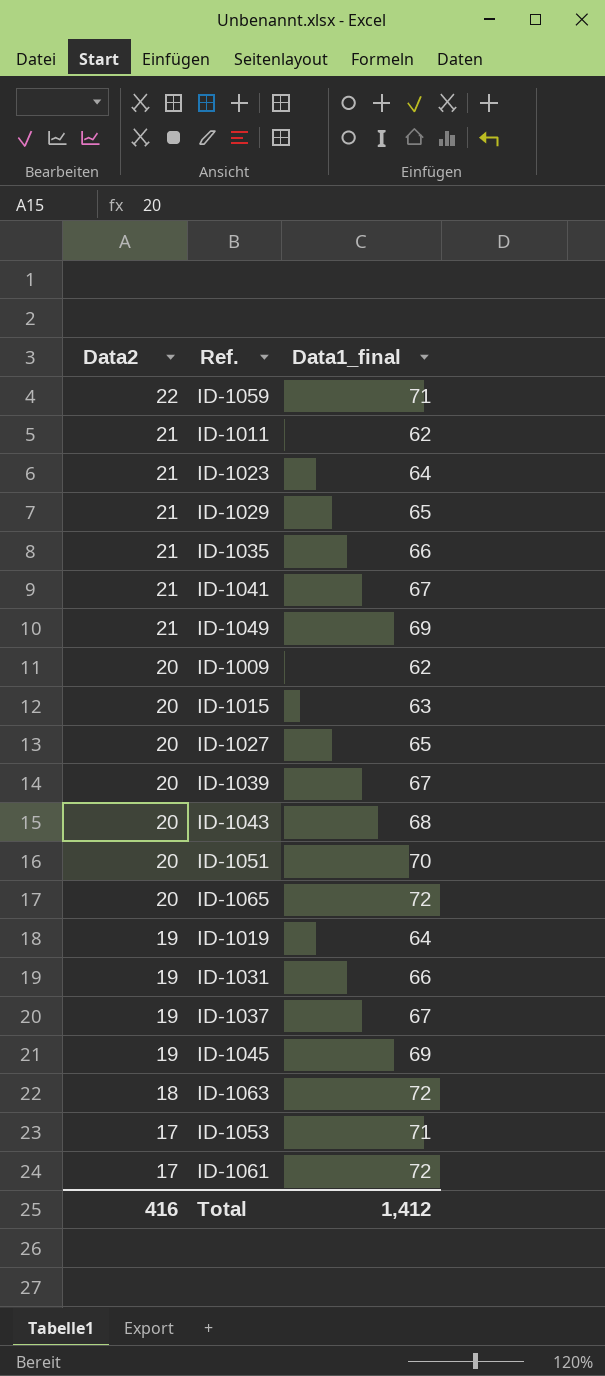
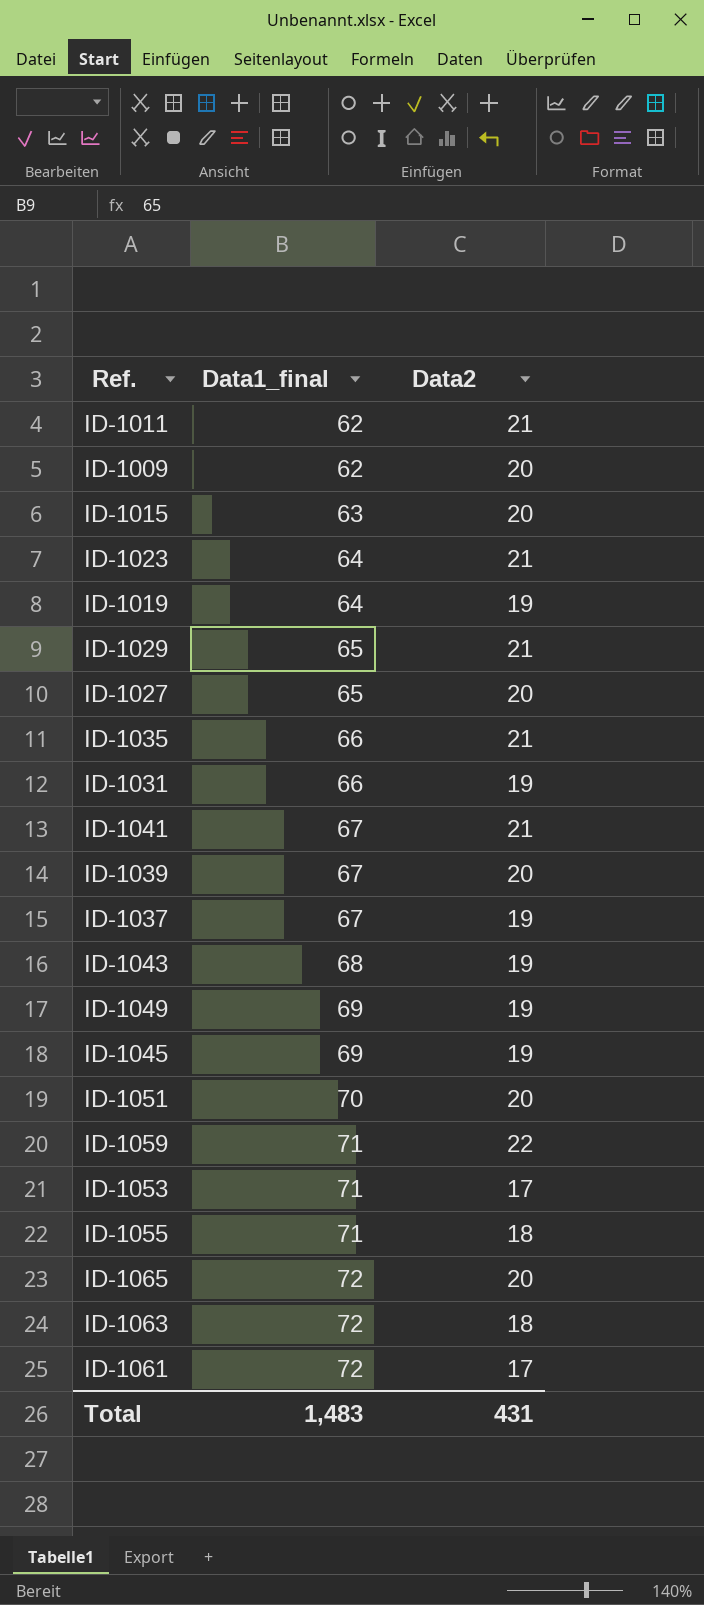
row order: Data2 descending -> Data1_final ascending
column Data2 | position: 1 -> 3
ID-1043 | Data2: 20 -> 19
ID-1049 | Data2: 21 -> 19
row ID-1055: none -> 71 | 18
Total | Data1_final: 1,412 -> 1,483
Total | Data2: 416 -> 431

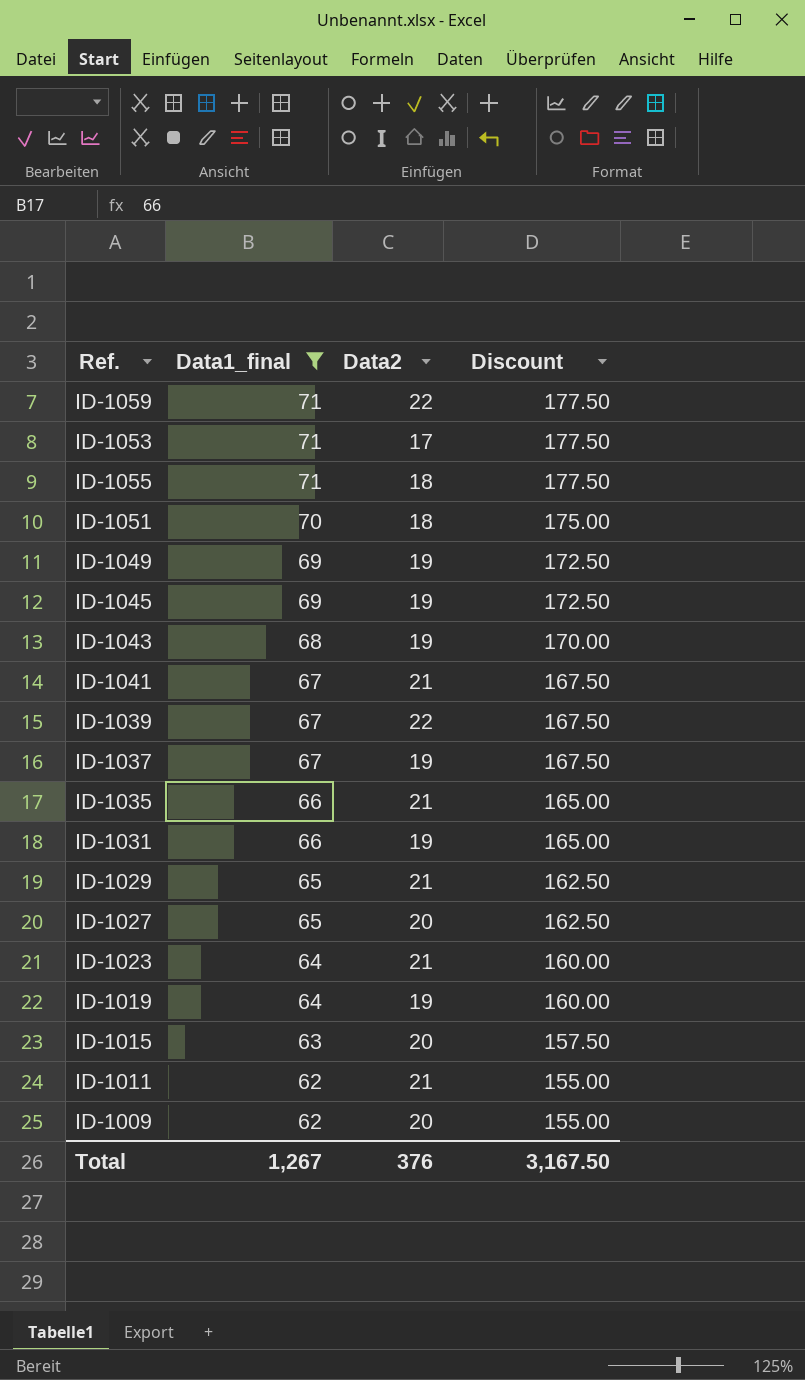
filter: none -> Data1_final != 72
row order: Data1_final ascending -> Data1_final descending
column Discount | formula: none -> [Data1_final] * 2.5
ID-1051 | Data2: 20 -> 18
ID-1039 | Data2: 20 -> 22
Total | Data1_final: 1,483 -> 1,267
Total | Data2: 431 -> 376

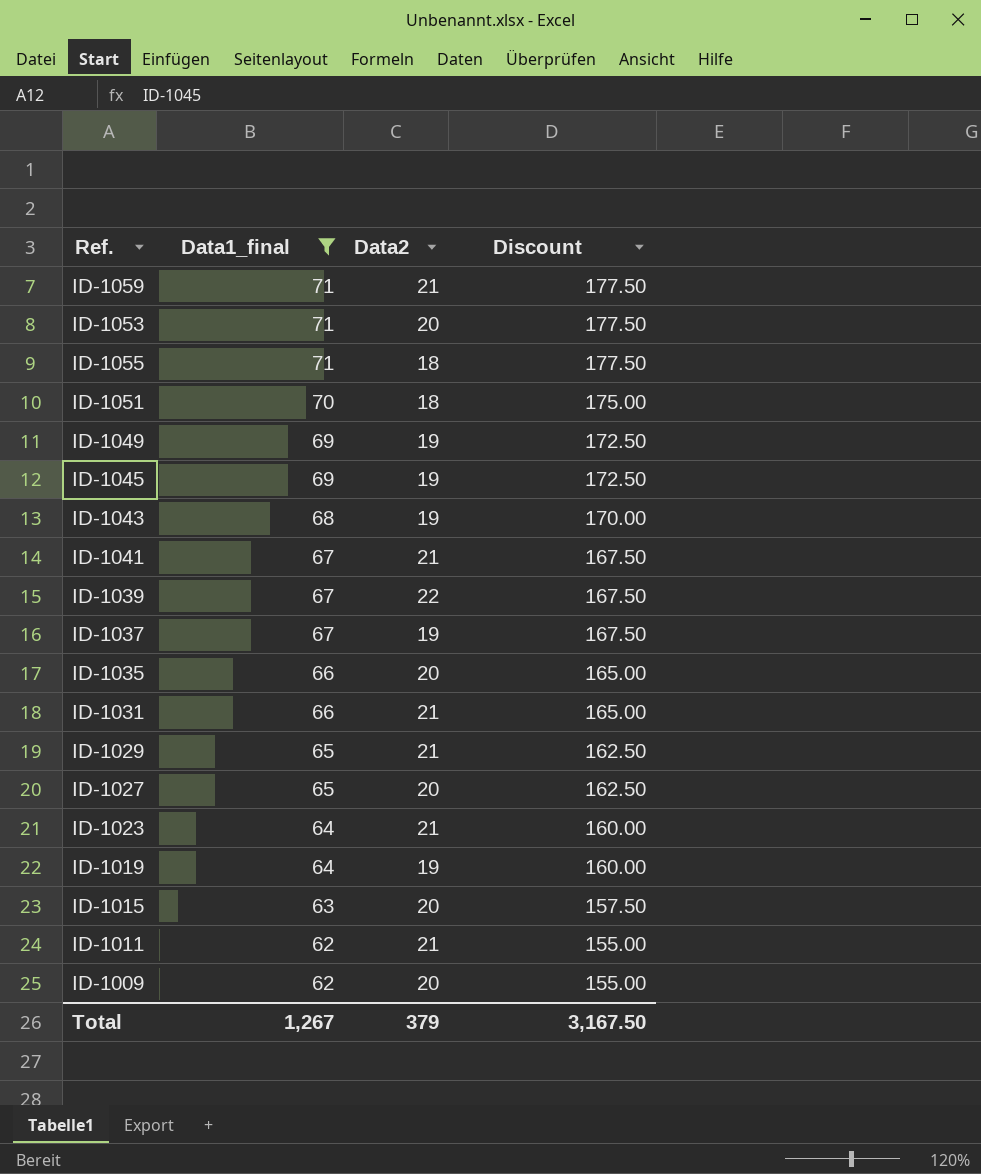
ID-1059 | Data2: 22 -> 21
ID-1053 | Data2: 17 -> 20
ID-1035 | Data2: 21 -> 20
ID-1031 | Data2: 19 -> 21
Total | Data2: 376 -> 379

